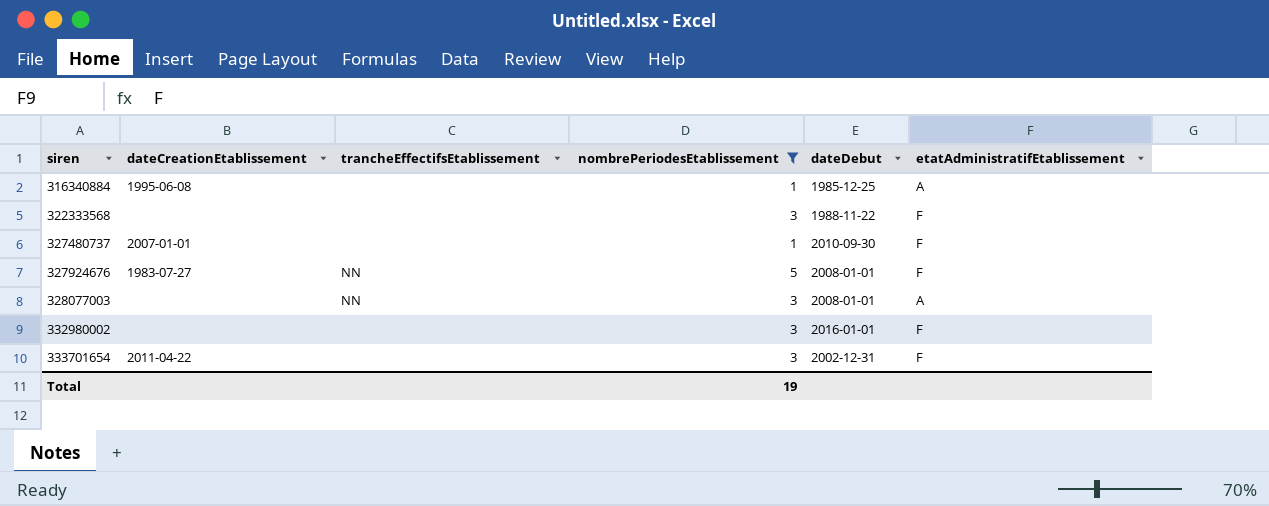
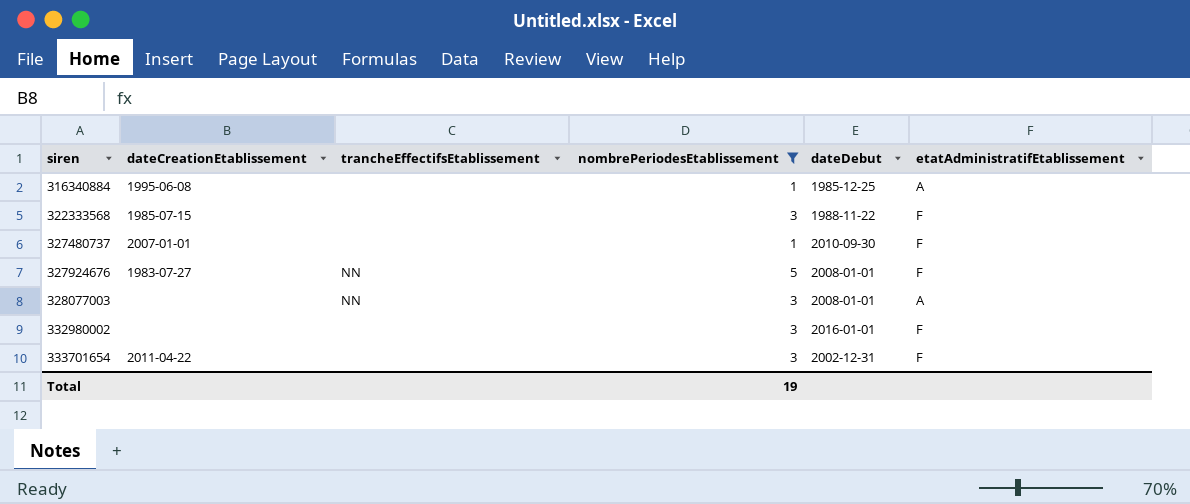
322333568 | dateCreationEtablissement: none -> 1985-07-15

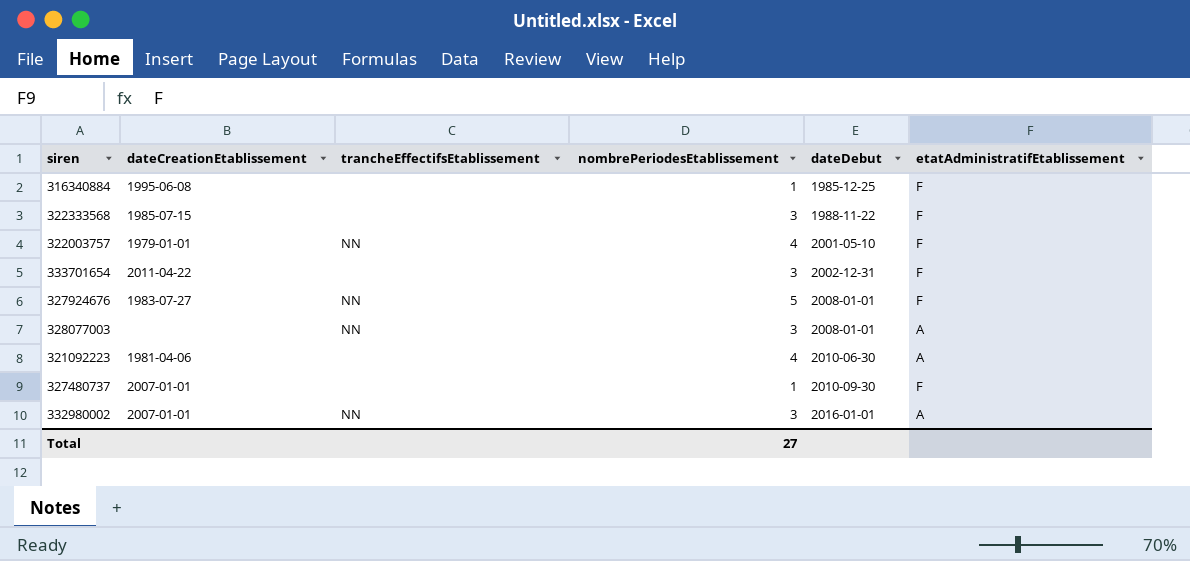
filter: nombrePeriodesEtablissement != 4 -> none
row order: siren ascending -> dateDebut ascending
316340884 | etatAdministratifEtablissement: A -> F
332980002 | dateCreationEtablissement: none -> 2007-01-01
332980002 | trancheEffectifsEtablissement: none -> NN
332980002 | etatAdministratifEtablissement: F -> A
Total | nombrePeriodesEtablissement: 19 -> 27

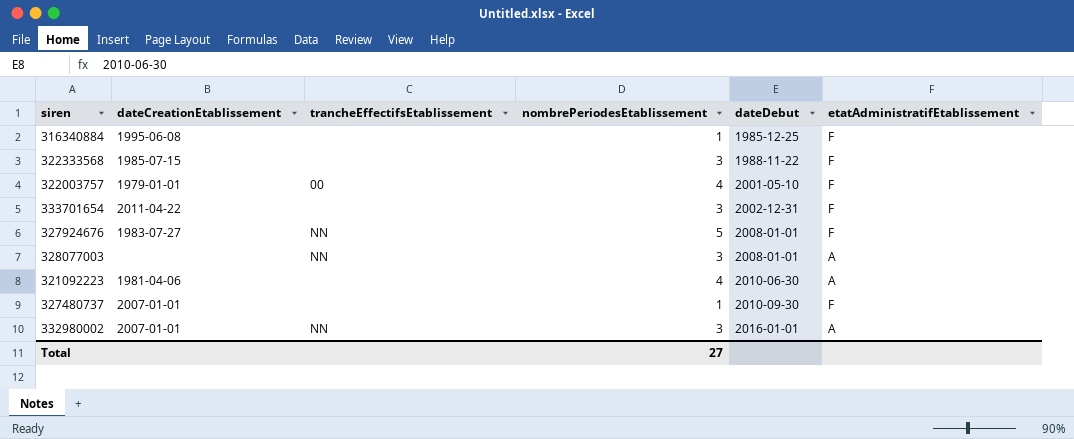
322003757 | trancheEffectifsEtablissement: NN -> 00

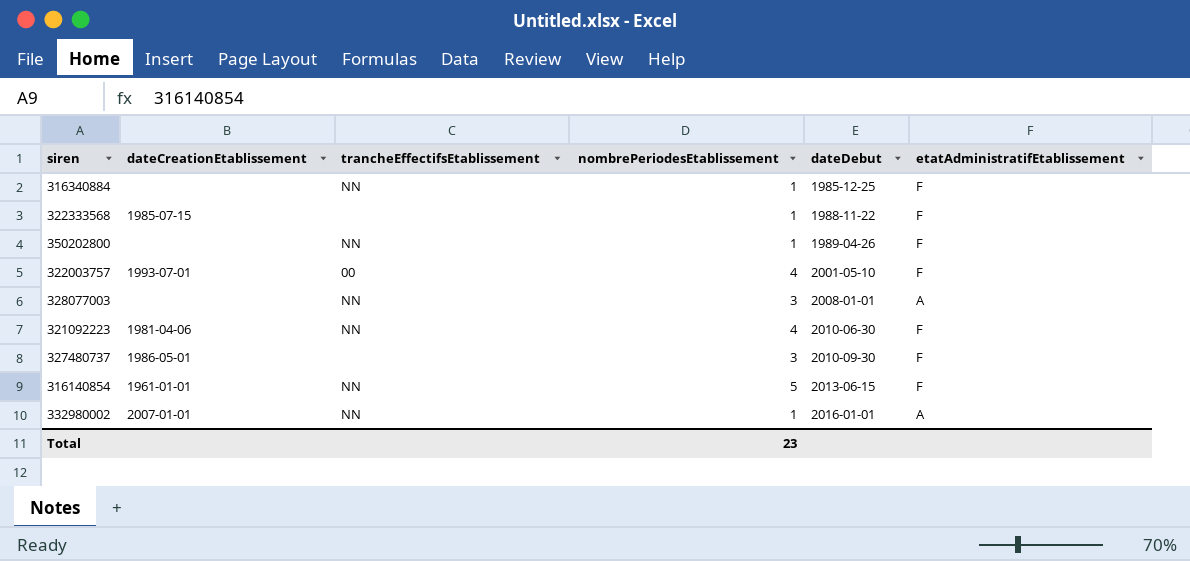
row 333701654: 2011-04-22 | none | 3 | 2002-12-31 | F -> none
row 327924676: 1983-07-27 | NN | 5 | 2008-01-01 | F -> none
316340884 | dateCreationEtablissement: 1995-06-08 -> none
316340884 | trancheEffectifsEtablissement: none -> NN
322333568 | nombrePeriodesEtablissement: 3 -> 1
row 350202800: none -> none | NN | 1 | 1989-04-26 | F
322003757 | dateCreationEtablissement: 1979-01-01 -> 1993-07-01
321092223 | trancheEffectifsEtablissement: none -> NN
321092223 | etatAdministratifEtablissement: A -> F
327480737 | dateCreationEtablissement: 2007-01-01 -> 1986-05-01
327480737 | nombrePeriodesEtablissement: 1 -> 3
row 316140854: none -> 1961-01-01 | NN | 5 | 2013-06-15 | F
332980002 | nombrePeriodesEtablissement: 3 -> 1
Total | nombrePeriodesEtablissement: 27 -> 23

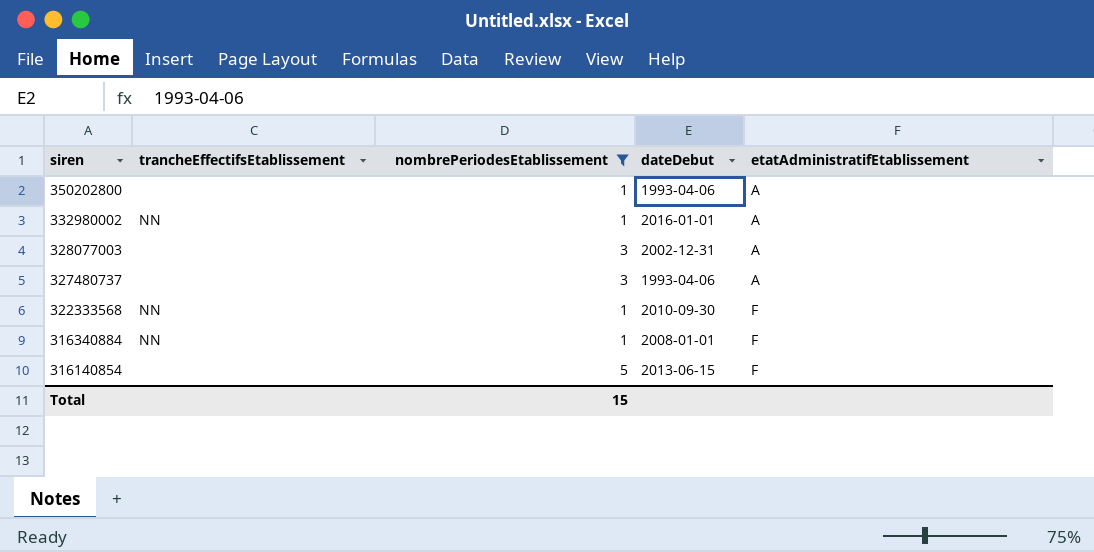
filter: none -> nombrePeriodesEtablissement != 4
row order: dateDebut ascending -> siren descending
column dateCreationEtablissement | position: 2 -> none
350202800 | trancheEffectifsEtablissement: NN -> none
350202800 | dateDebut: 1989-04-26 -> 1993-04-06
350202800 | etatAdministratifEtablissement: F -> A
328077003 | trancheEffectifsEtablissement: NN -> none
328077003 | dateDebut: 2008-01-01 -> 2002-12-31
327480737 | dateDebut: 2010-09-30 -> 1993-04-06
327480737 | etatAdministratifEtablissement: F -> A
322333568 | trancheEffectifsEtablissement: none -> NN
322333568 | dateDebut: 1988-11-22 -> 2010-09-30
316340884 | dateDebut: 1985-12-25 -> 2008-01-01
316140854 | trancheEffectifsEtablissement: NN -> none
Total | nombrePeriodesEtablissement: 23 -> 15

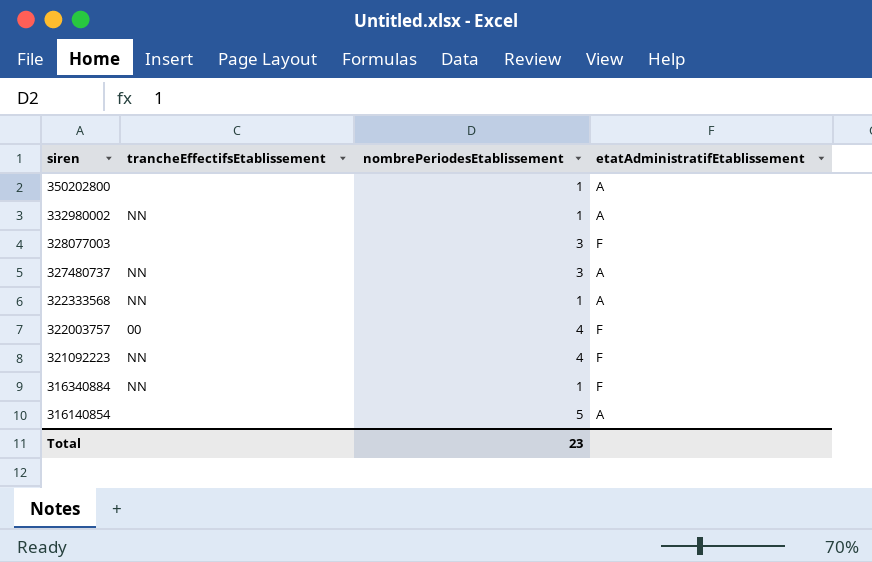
filter: nombrePeriodesEtablissement != 4 -> none
column dateDebut | position: 4 -> none
328077003 | etatAdministratifEtablissement: A -> F
327480737 | trancheEffectifsEtablissement: none -> NN
322333568 | etatAdministratifEtablissement: F -> A
316140854 | etatAdministratifEtablissement: F -> A
Total | nombrePeriodesEtablissement: 15 -> 23

